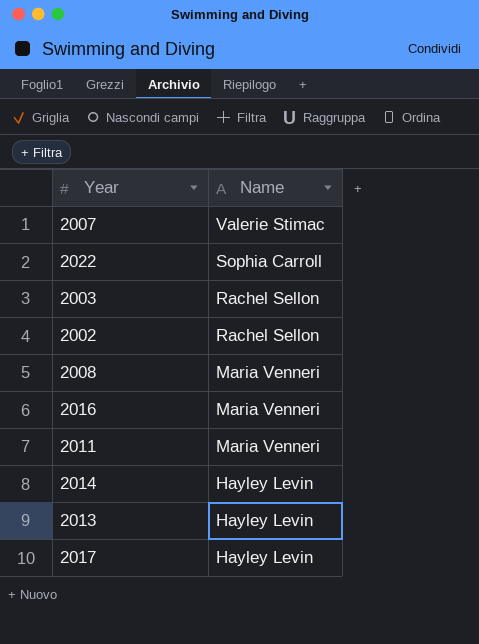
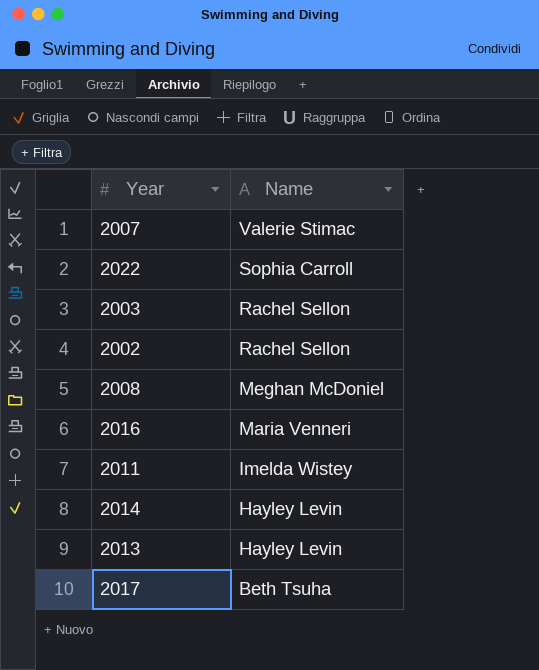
2008 | Name: Maria Venneri -> Meghan McDoniel
2011 | Name: Maria Venneri -> Imelda Wistey
2017 | Name: Hayley Levin -> Beth Tsuha

